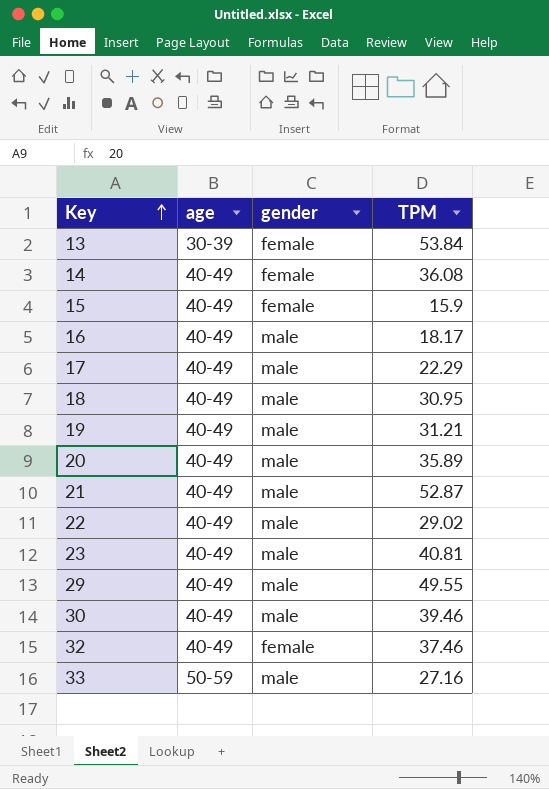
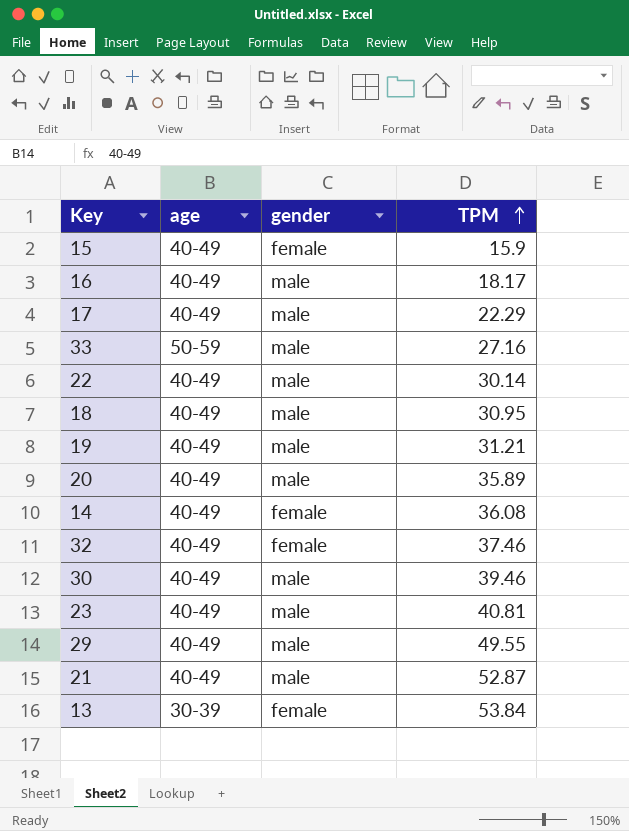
row order: Key ascending -> TPM ascending
22 | TPM: 29.02 -> 30.14

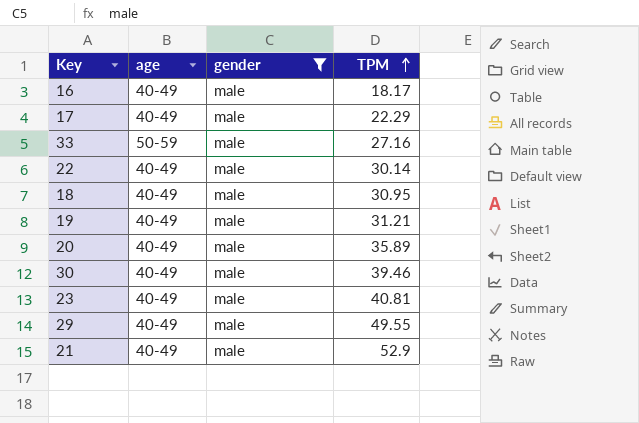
filter: none -> gender = male
21 | TPM: 52.87 -> 52.9

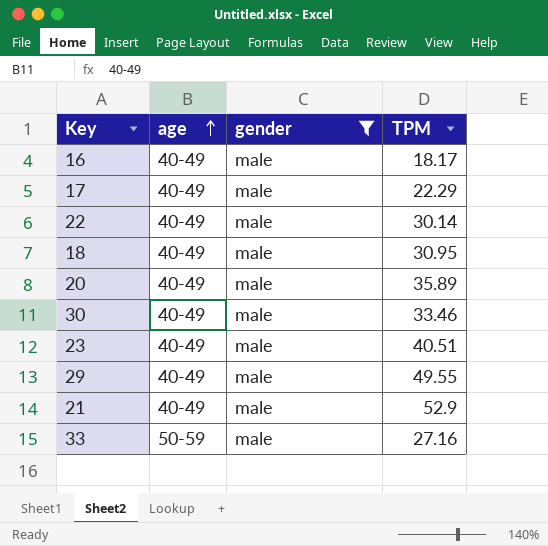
row order: TPM ascending -> age ascending
row 19: 40-49 | male | 31.21 -> none
30 | TPM: 39.46 -> 33.46
23 | TPM: 40.81 -> 40.51

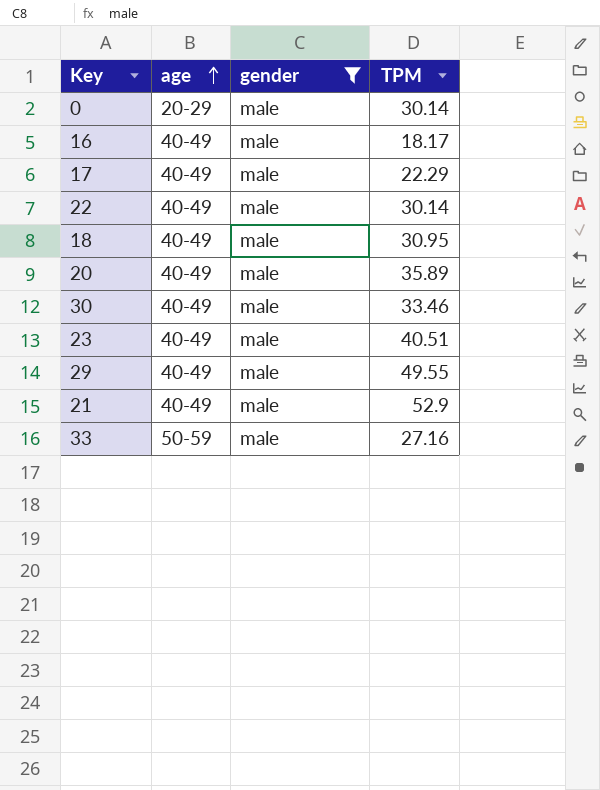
row 0: none -> 20-29 | male | 30.14

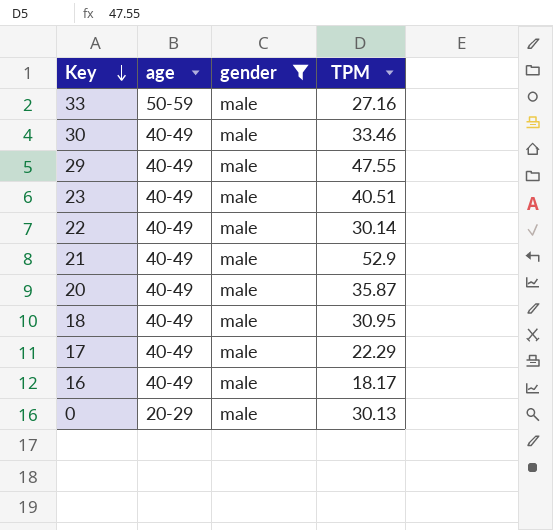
row order: age ascending -> Key descending
29 | TPM: 49.55 -> 47.55
20 | TPM: 35.89 -> 35.87
0 | TPM: 30.14 -> 30.13

